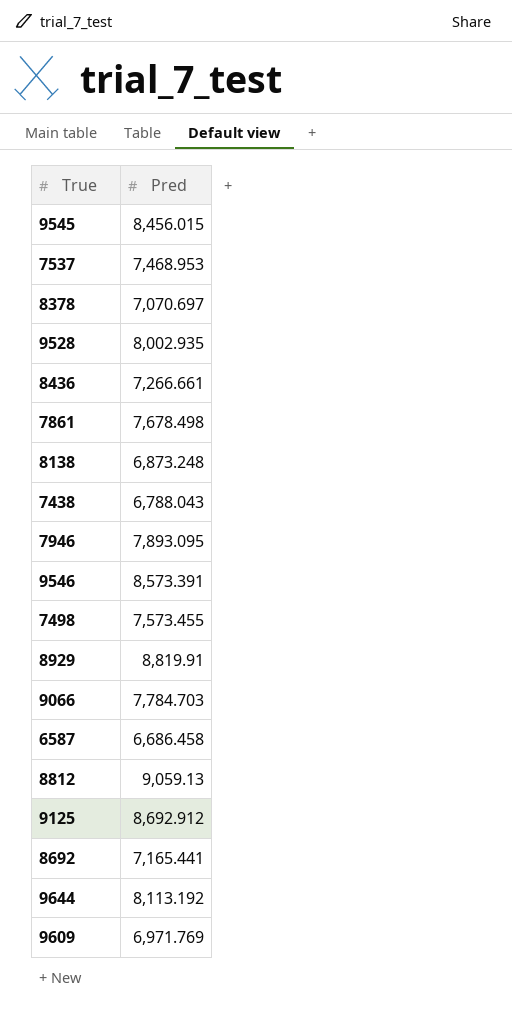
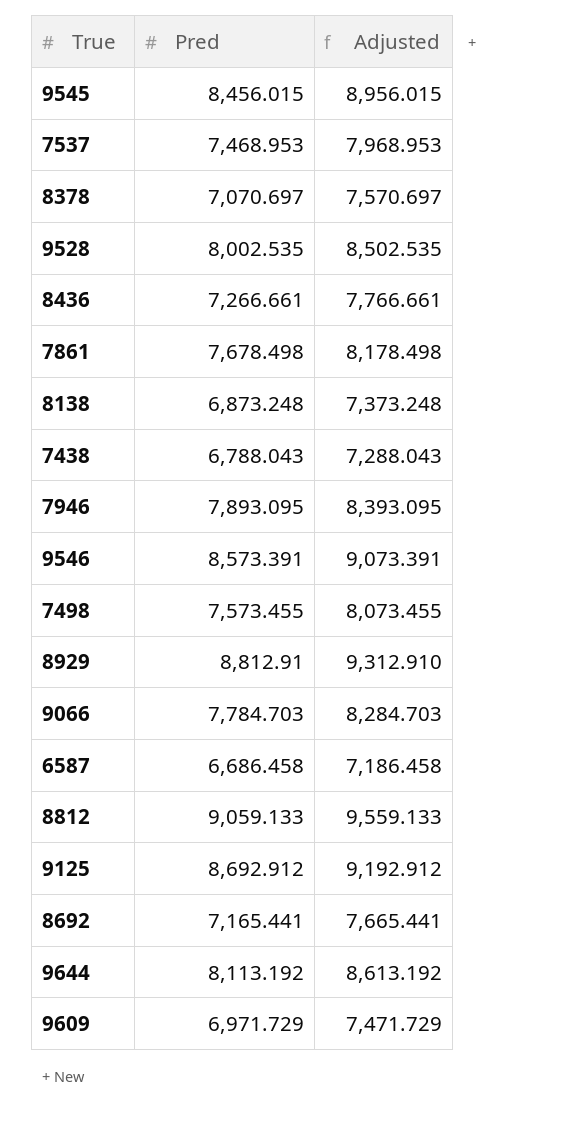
column Adjusted | formula: none -> [Pred] + 500
9528 | Pred: 8,002.935 -> 8,002.535
8929 | Pred: 8,819.91 -> 8,812.91
8812 | Pred: 9,059.13 -> 9,059.133
9609 | Pred: 6,971.769 -> 6,971.729

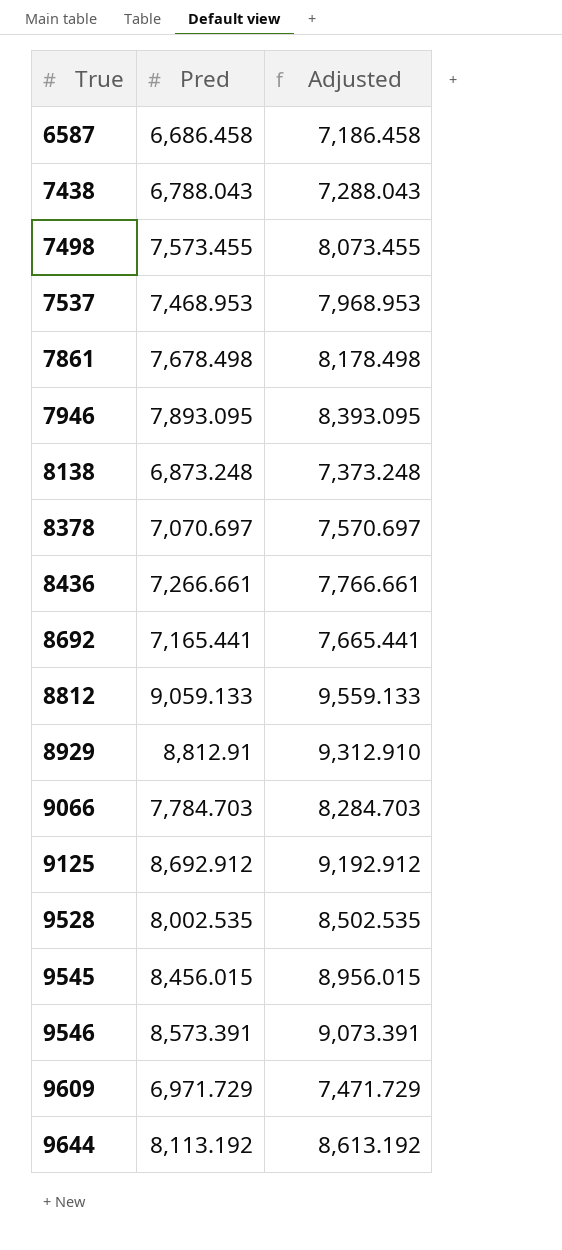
row order: none -> True ascending

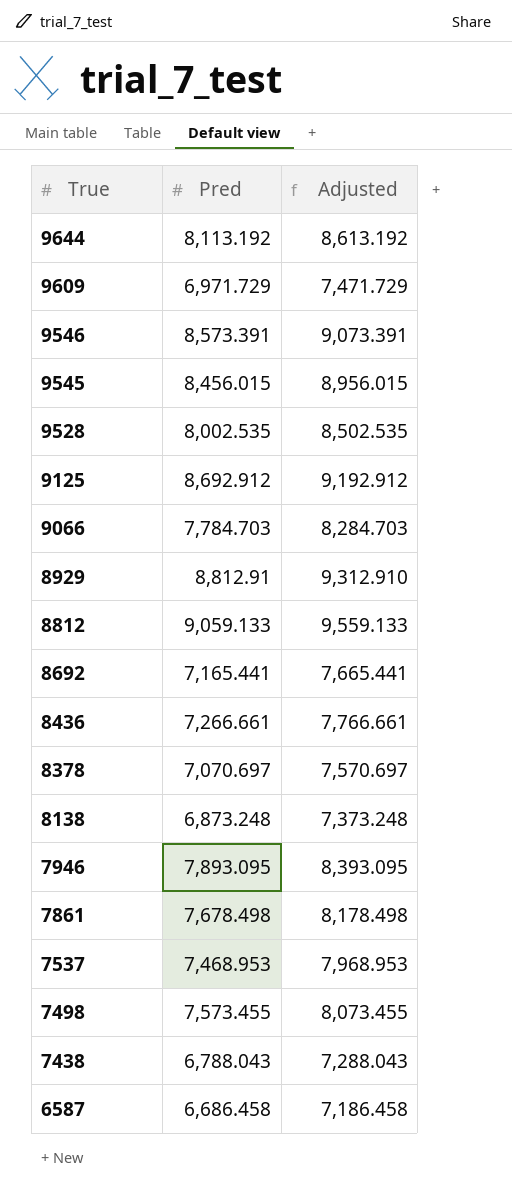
row order: True ascending -> True descending

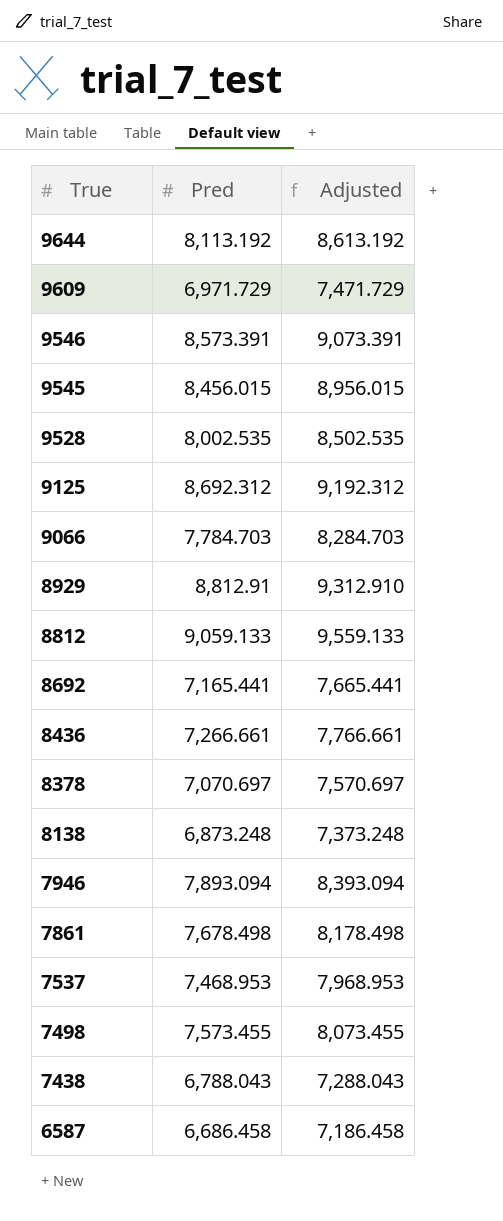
9125 | Pred: 8,692.912 -> 8,692.312
9125 | Adjusted: 9,192.912 -> 9,192.312
7946 | Pred: 7,893.095 -> 7,893.094
7946 | Adjusted: 8,393.095 -> 8,393.094

